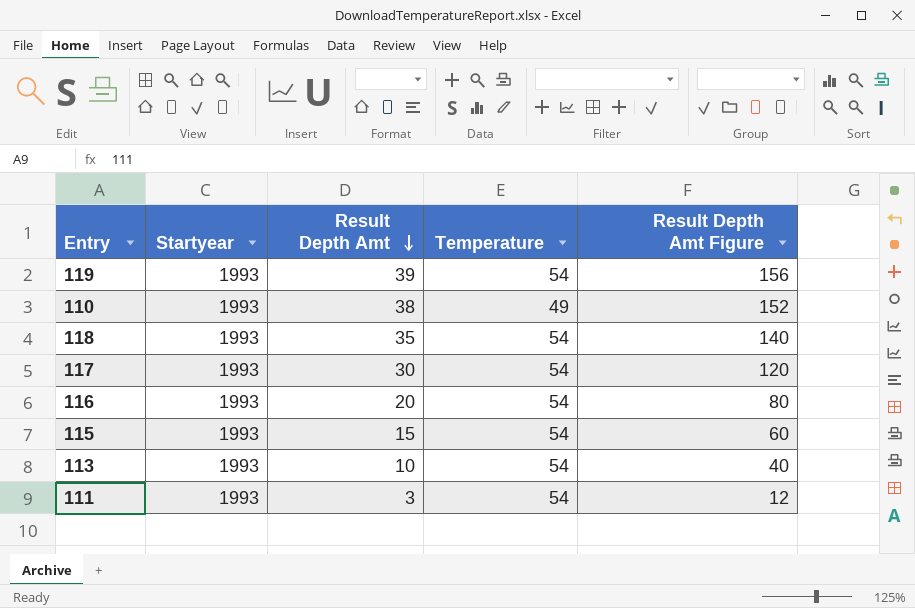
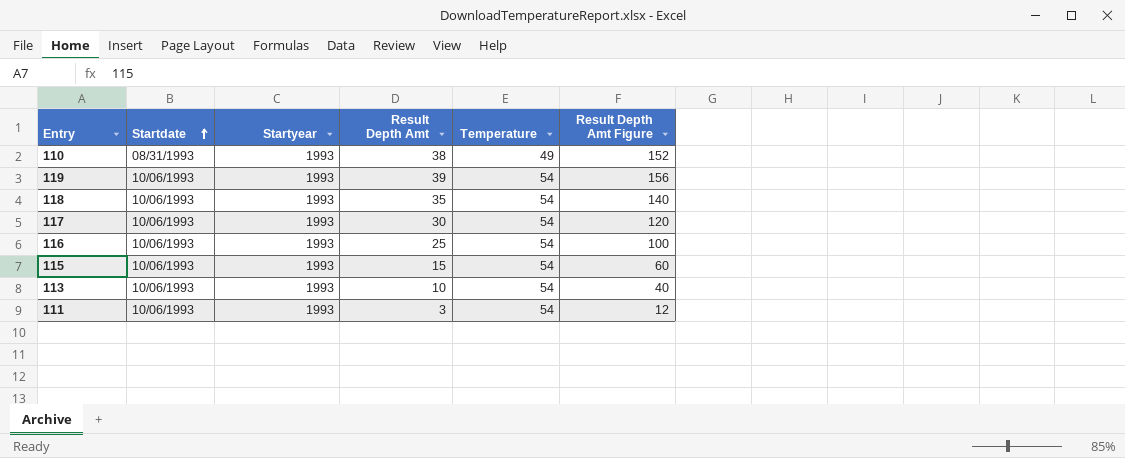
row order: Result Depth Amt descending -> Startdate ascending
column Startdate | position: none -> 2
116 | Result Depth Amt: 20 -> 25
116 | Result Depth Amt Figure: 80 -> 100

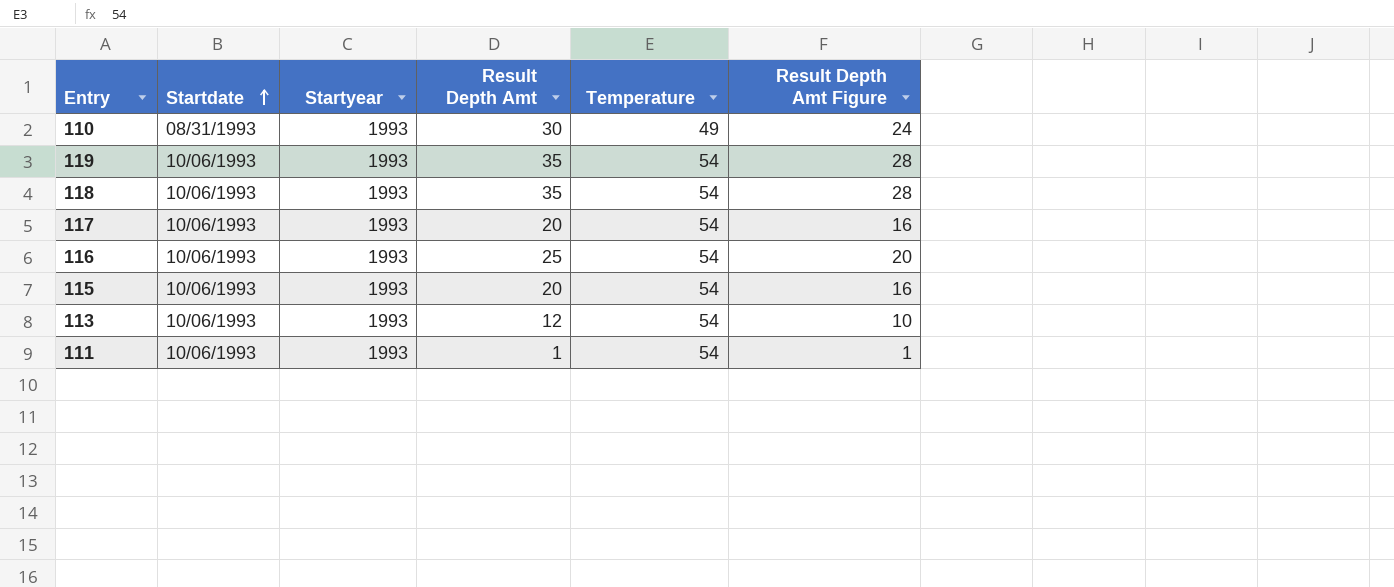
column Result Depth Amt Figure | formula: [Result Depth Amt] * 4 -> [Result Depth Amt] * 0.8
110 | Result Depth Amt: 38 -> 30
119 | Result Depth Amt: 39 -> 35
117 | Result Depth Amt: 30 -> 20
115 | Result Depth Amt: 15 -> 20
113 | Result Depth Amt: 10 -> 12
111 | Result Depth Amt: 3 -> 1

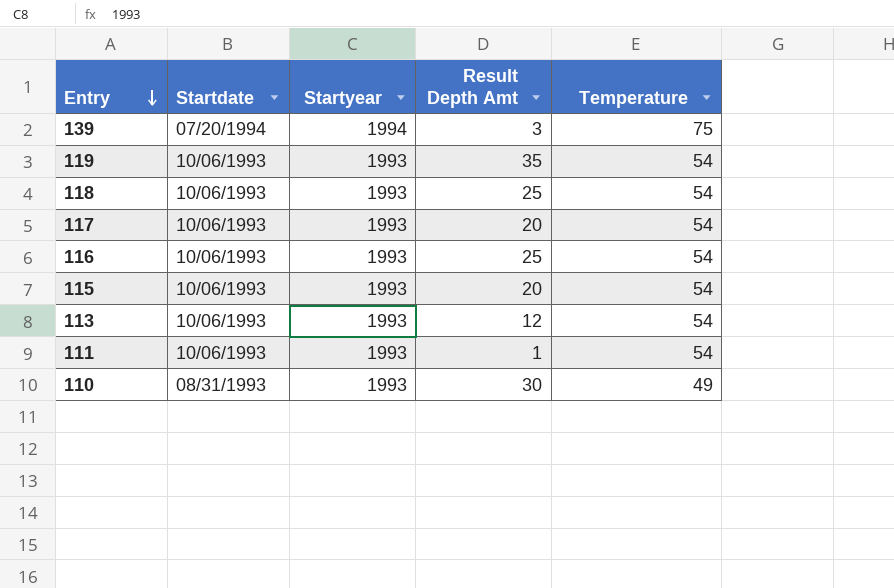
row order: Startdate ascending -> Entry descending
column Result Depth Amt Figure | formula: [Result Depth Amt] * 0.8 -> none
row 139: none -> 07/20/1994 | 1994 | 3 | 75
118 | Result Depth Amt: 35 -> 25

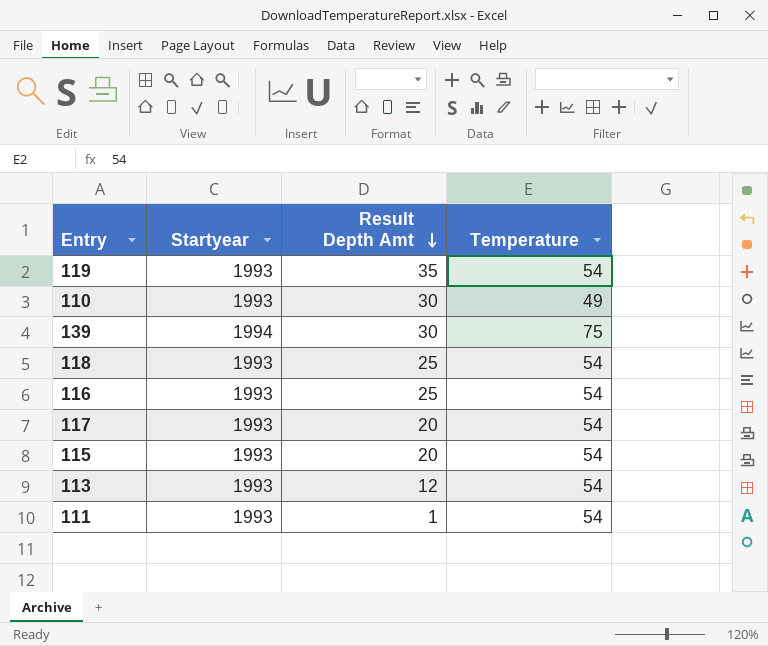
row order: Entry descending -> Result Depth Amt descending
column Startdate | position: 2 -> none
139 | Result Depth Amt: 3 -> 30

